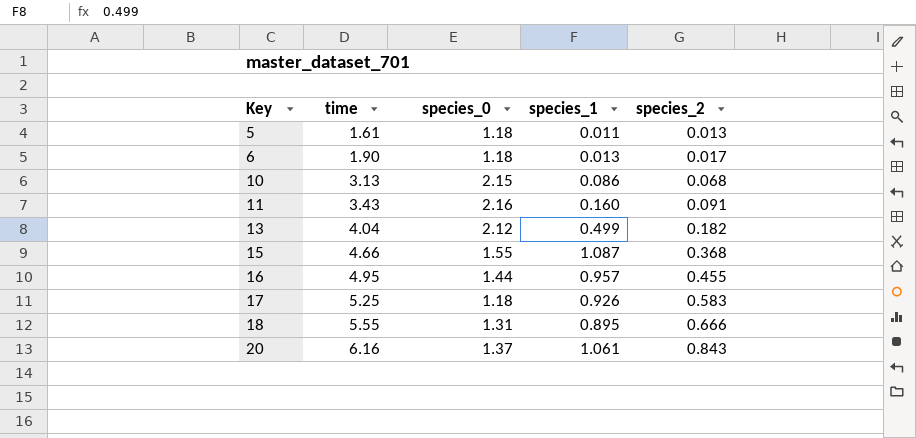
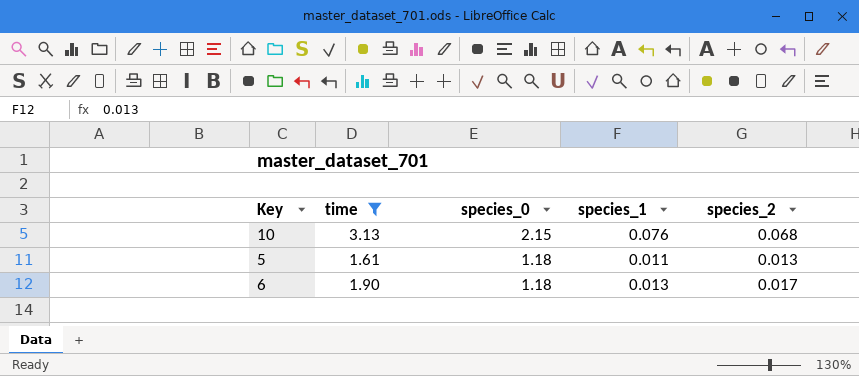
filter: none -> time <= 3.13
row order: Key ascending -> species_0 descending
10 | species_1: 0.086 -> 0.076

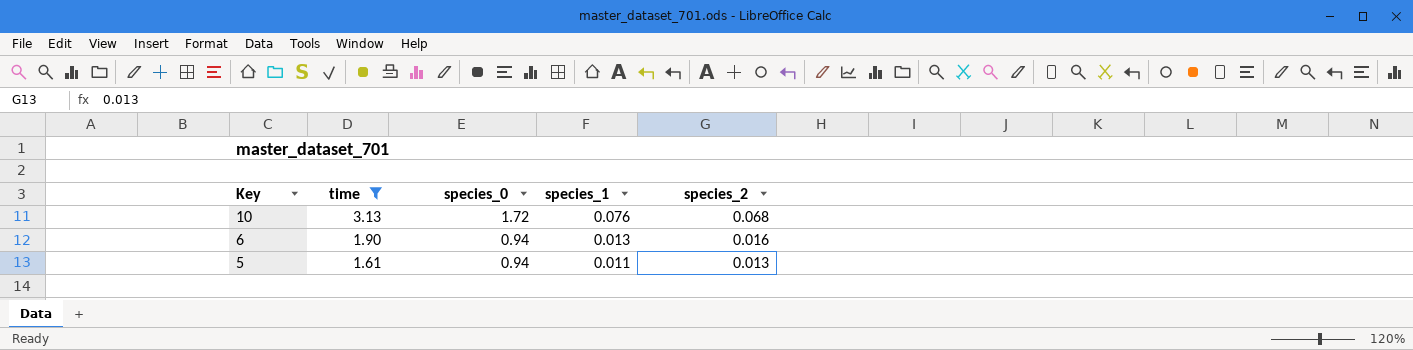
row order: species_0 descending -> Key descending
10 | species_0: 2.15 -> 1.72
6 | species_0: 1.18 -> 0.94
6 | species_2: 0.017 -> 0.016
5 | species_0: 1.18 -> 0.94

